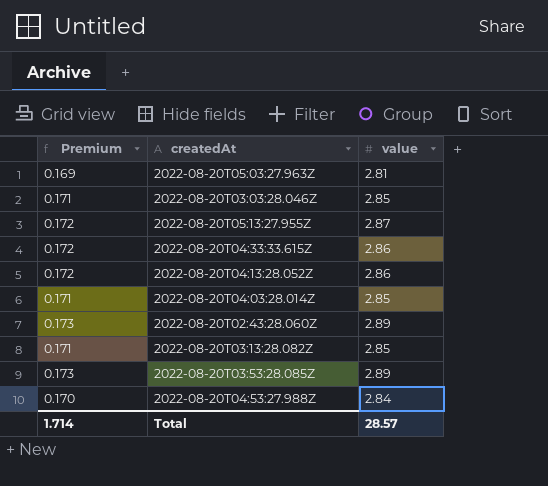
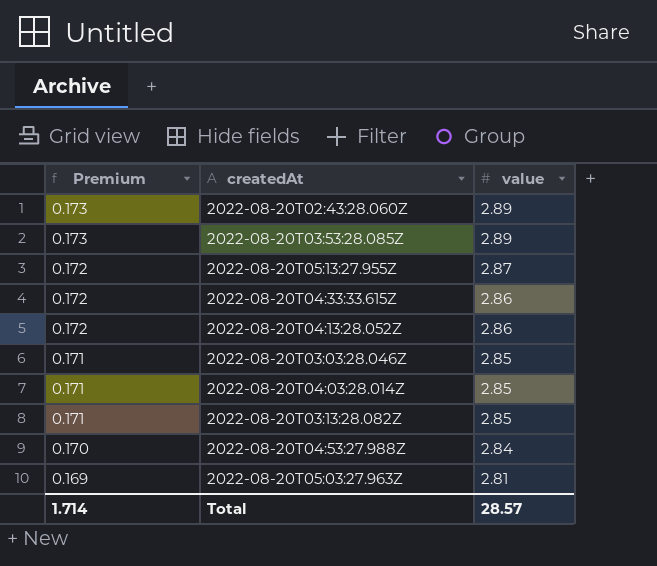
row order: none -> Premium descending

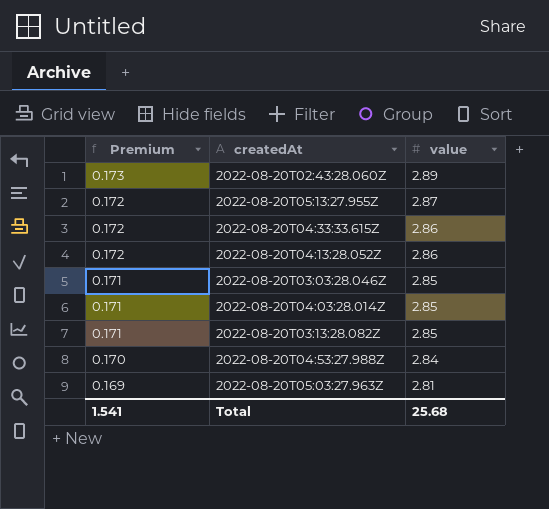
row 2022-08-20T03:53:28.085Z: 0.173 | 2.89 -> none
Total | Premium: 1.714 -> 1.541
Total | value: 28.57 -> 25.68

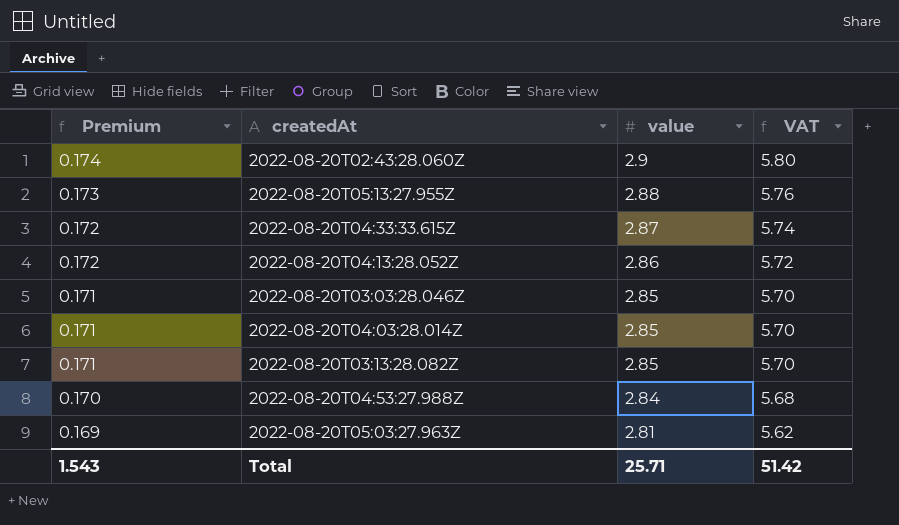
column VAT | formula: none -> [value] * 2
2022-08-20T02:43:28.060Z | Premium: 0.173 -> 0.174
2022-08-20T02:43:28.060Z | value: 2.89 -> 2.9
2022-08-20T05:13:27.955Z | Premium: 0.172 -> 0.173
2022-08-20T05:13:27.955Z | value: 2.87 -> 2.88
2022-08-20T04:33:33.615Z | value: 2.86 -> 2.87
Total | Premium: 1.541 -> 1.543
Total | value: 25.68 -> 25.71

